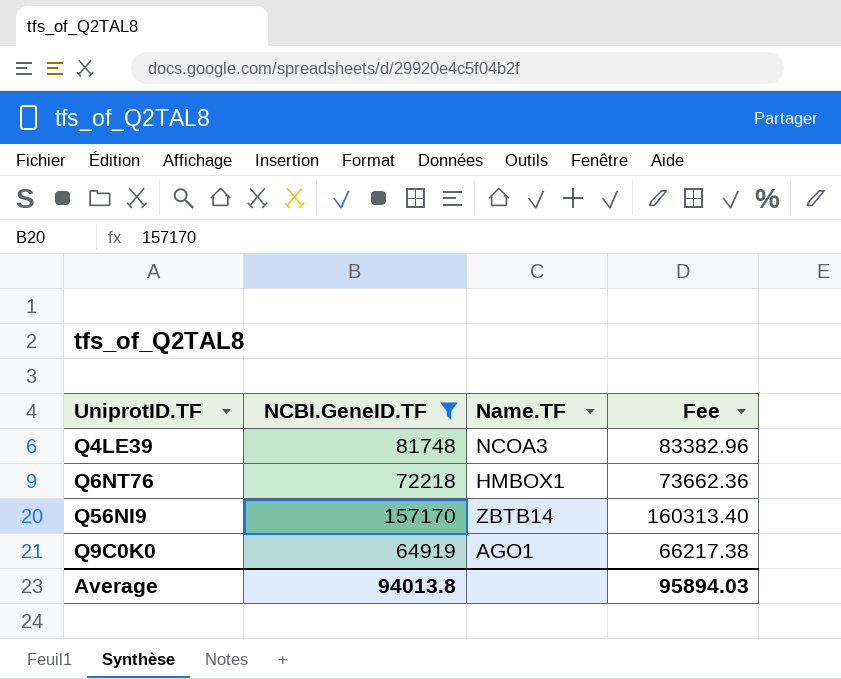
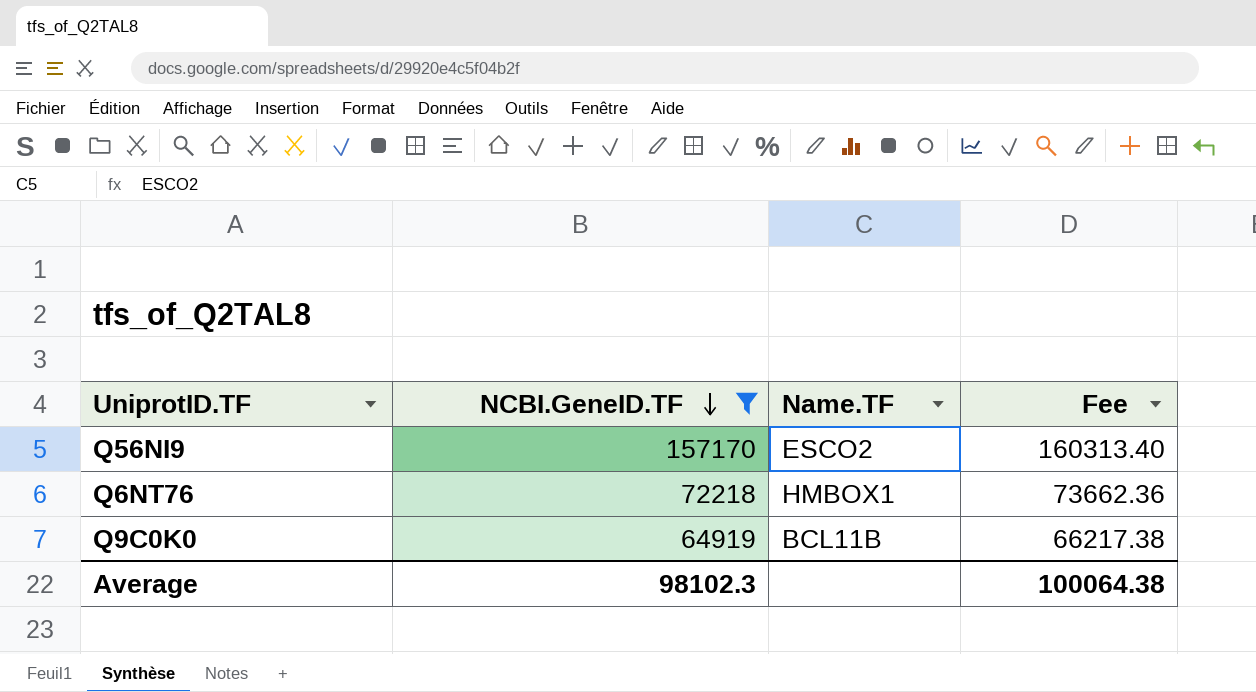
row order: none -> NCBI.GeneID.TF descending
row Q4LE39: 81748 | NCOA3 | 83382.96 -> none
Q56NI9 | Name.TF: ZBTB14 -> ESCO2
Q9C0K0 | Name.TF: AGO1 -> BCL11B
Average | NCBI.GeneID.TF: 94013.8 -> 98102.3
Average | Fee: 95894.03 -> 100064.38

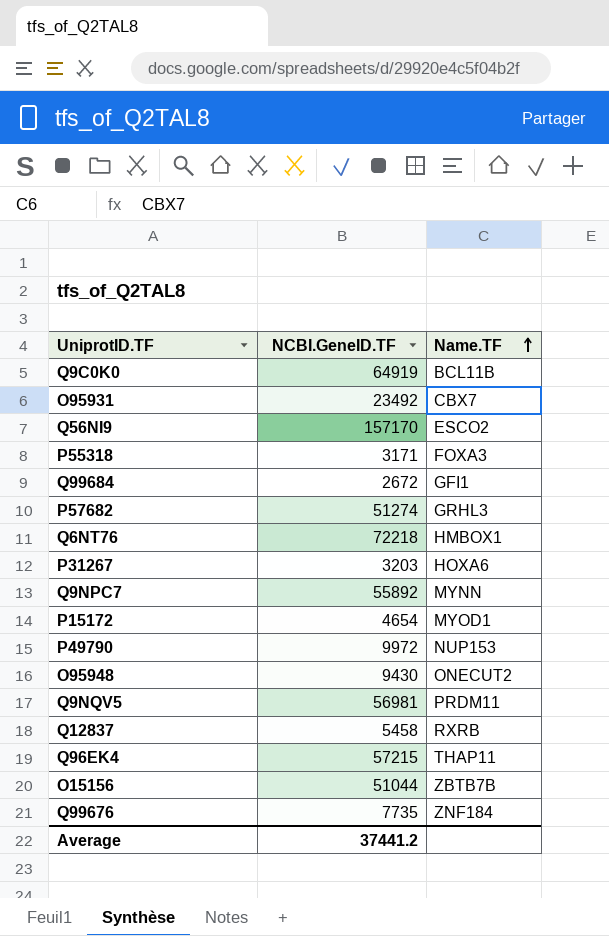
filter: NCBI.GeneID.TF >= 64919 -> none
row order: NCBI.GeneID.TF descending -> Name.TF ascending
column Fee | formula: [NCBI.GeneID.TF] * 1.02 -> none
Average | NCBI.GeneID.TF: 98102.3 -> 37441.2

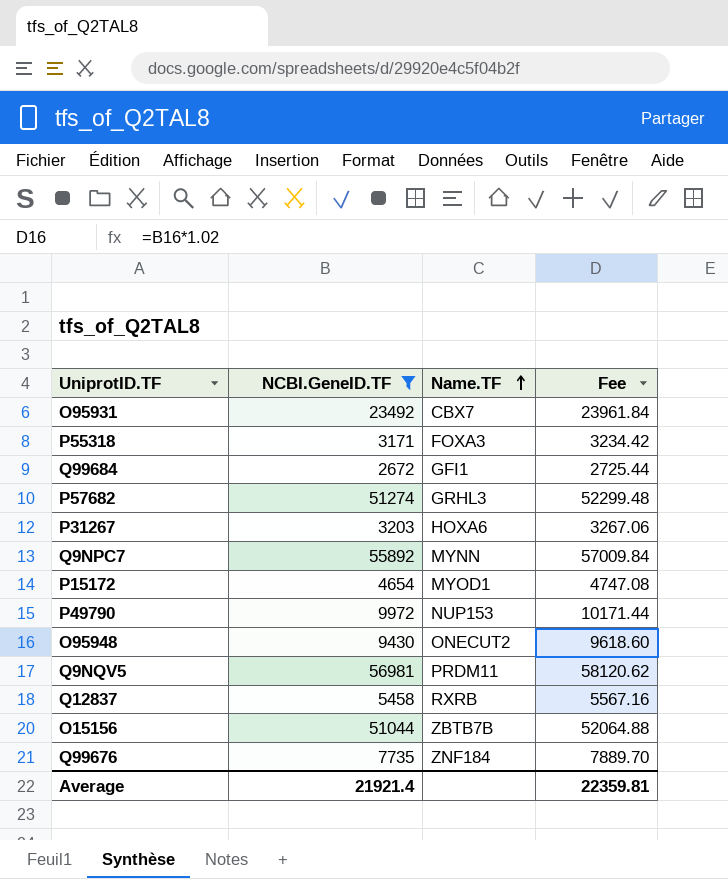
filter: none -> NCBI.GeneID.TF <= 56981
column Fee | formula: none -> [NCBI.GeneID.TF] * 1.02
Average | NCBI.GeneID.TF: 37441.2 -> 21921.4

